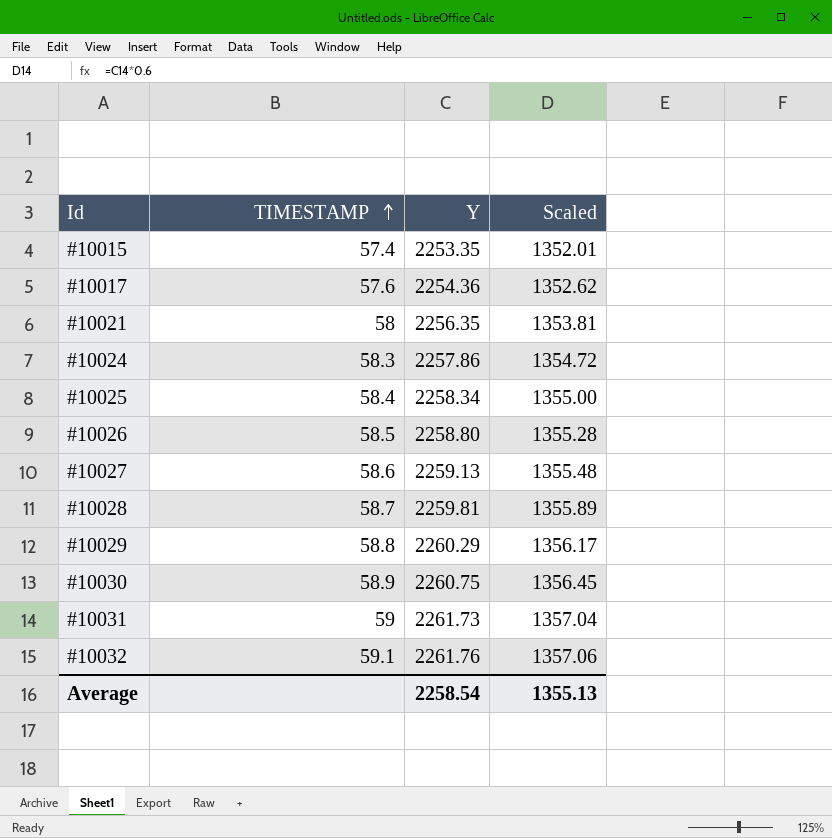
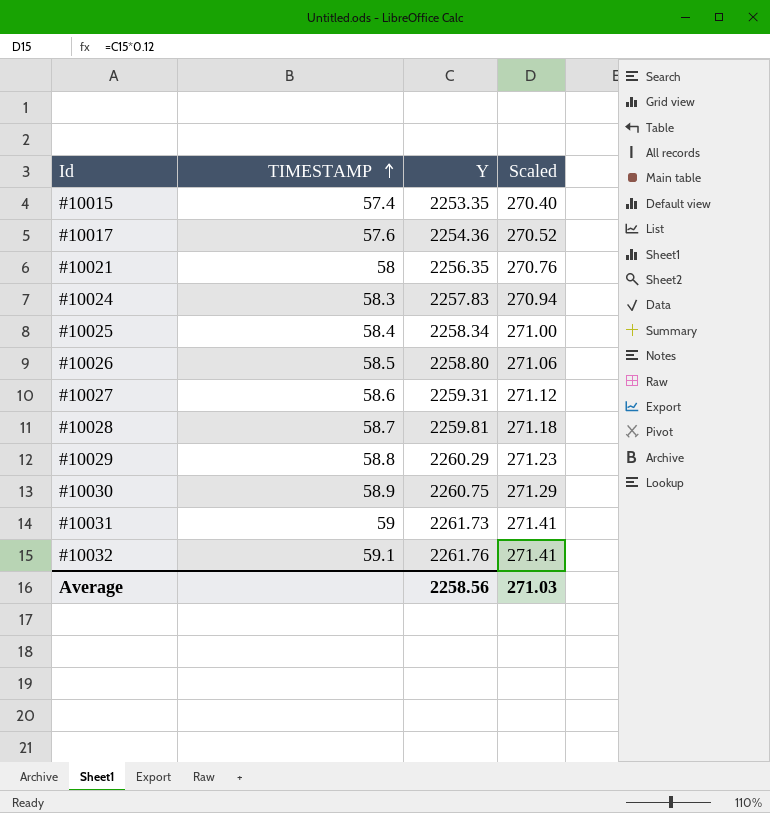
column Scaled | formula: [Y] * 0.6 -> [Y] * 0.12
#10024 | Y: 2257.86 -> 2257.83
#10027 | Y: 2259.13 -> 2259.31
Average | Y: 2258.54 -> 2258.56
Average | Scaled: 1355.13 -> 271.03

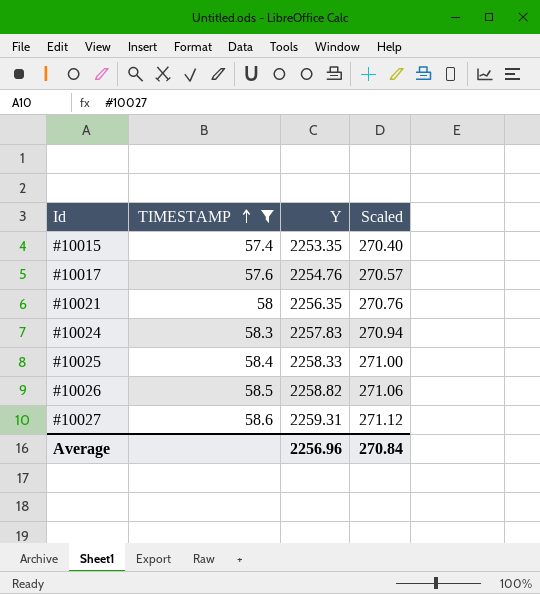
filter: none -> TIMESTAMP <= 58.6
#10017 | Y: 2254.36 -> 2254.76
#10017 | Scaled: 270.52 -> 270.57
#10025 | Y: 2258.34 -> 2258.33
#10026 | Y: 2258.80 -> 2258.82
Average | Y: 2258.56 -> 2256.96
Average | Scaled: 271.03 -> 270.84

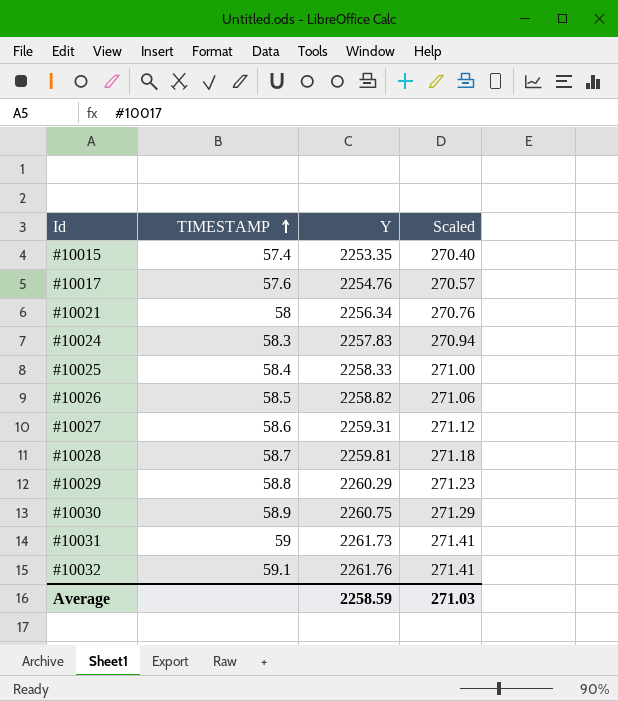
filter: TIMESTAMP <= 58.6 -> none
#10021 | Y: 2256.35 -> 2256.34
Average | Y: 2256.96 -> 2258.59
Average | Scaled: 270.84 -> 271.03

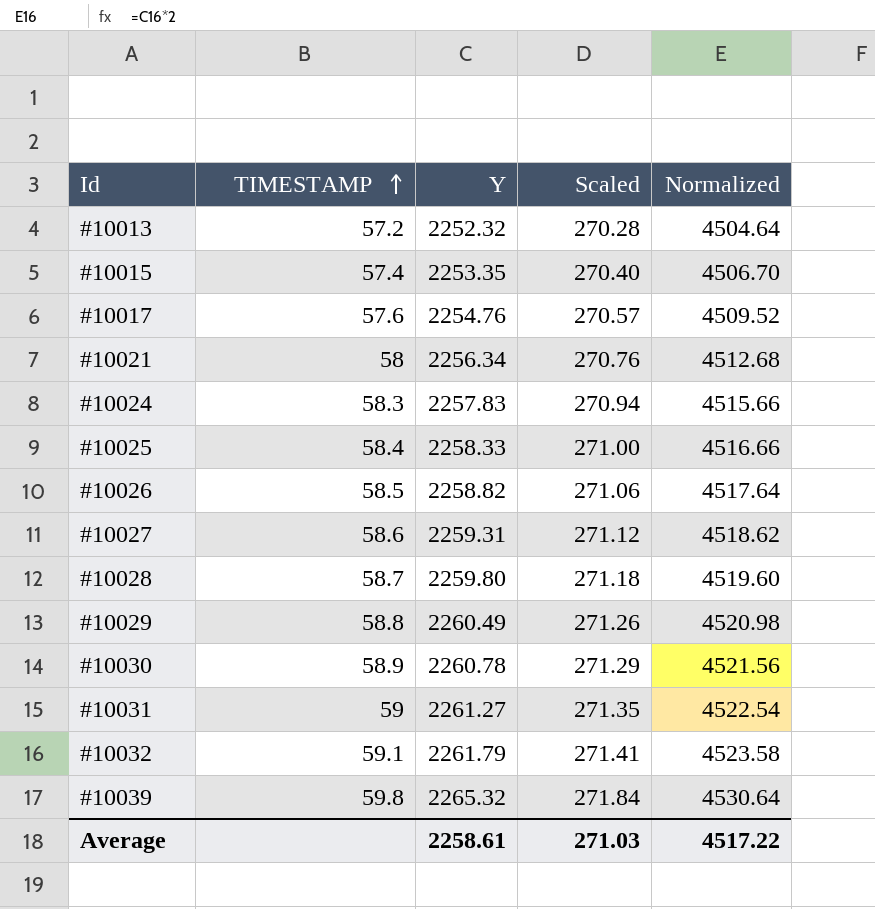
column Normalized | formula: none -> [Y] * 2
row #10013: none -> 57.2 | 2252.32 | 270.28 | 4504.64
#10028 | Y: 2259.81 -> 2259.80
#10029 | Y: 2260.29 -> 2260.49
#10029 | Scaled: 271.23 -> 271.26
#10030 | Y: 2260.75 -> 2260.78
#10031 | Y: 2261.73 -> 2261.27
#10031 | Scaled: 271.41 -> 271.35
#10032 | Y: 2261.76 -> 2261.79
row #10039: none -> 59.8 | 2265.32 | 271.84 | 4530.64
Average | Y: 2258.59 -> 2258.61

